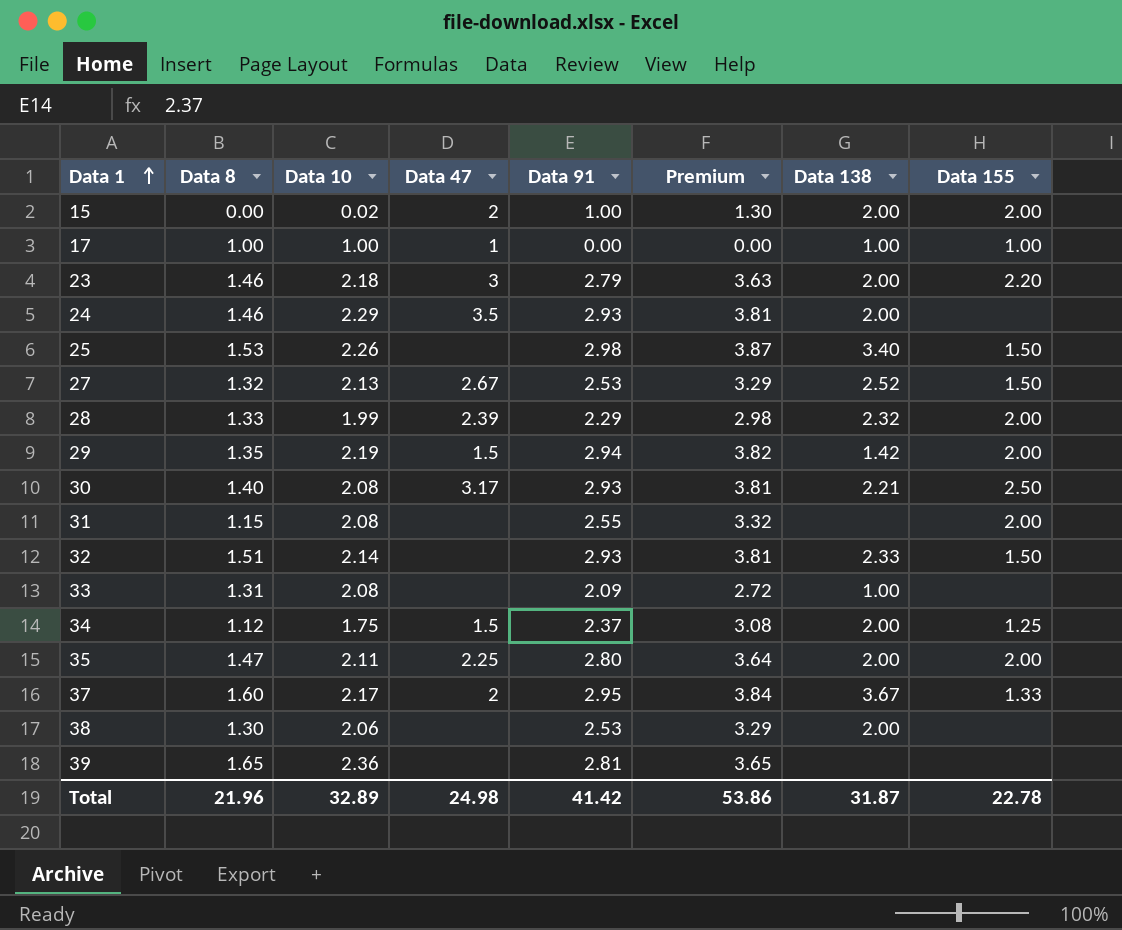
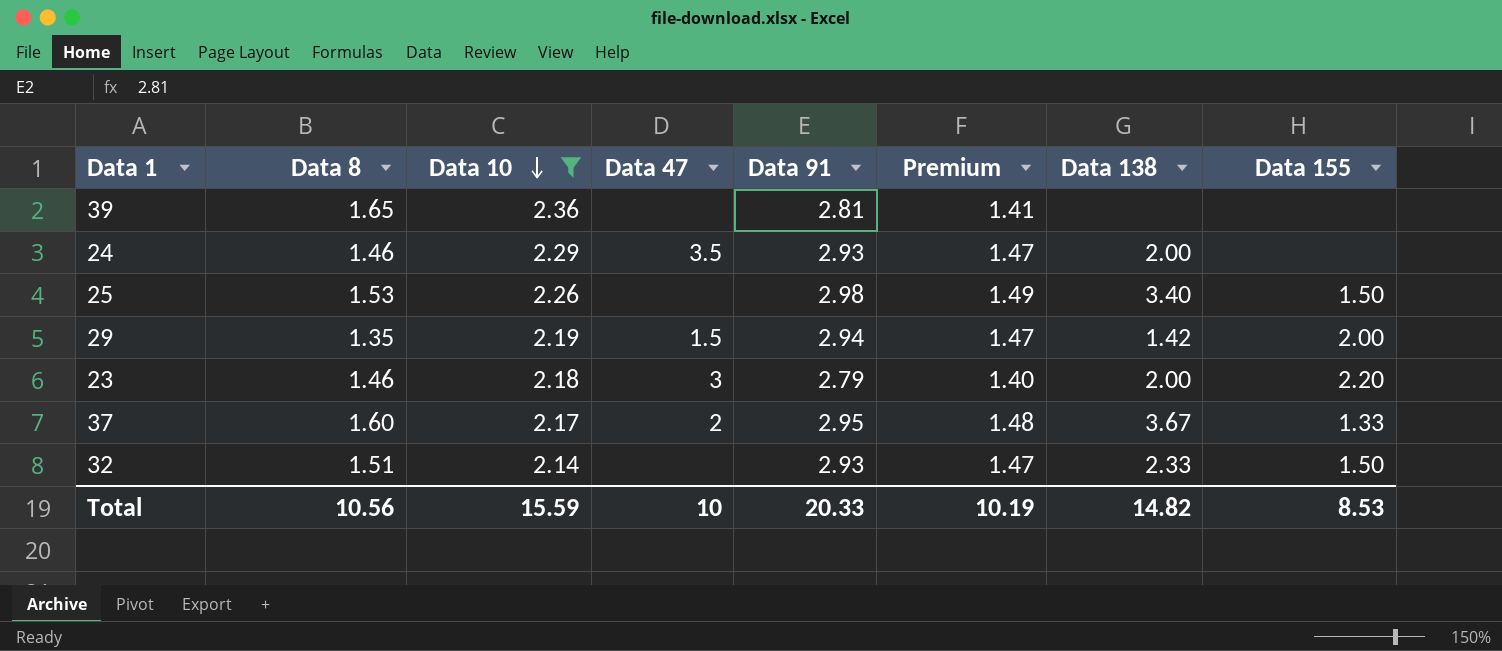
filter: none -> Data 10 >= 2.14
row order: Data 1 ascending -> Data 10 descending
column Premium | formula: [Data 91] * 1.3 -> [Data 91] * 0.5
Total | Data 8: 21.96 -> 10.56
Total | Data 10: 32.89 -> 15.59
Total | Data 47: 24.98 -> 10
Total | Data 91: 41.42 -> 20.33
Total | Premium: 53.86 -> 10.19
Total | Data 138: 31.87 -> 14.82
Total | Data 155: 22.78 -> 8.53

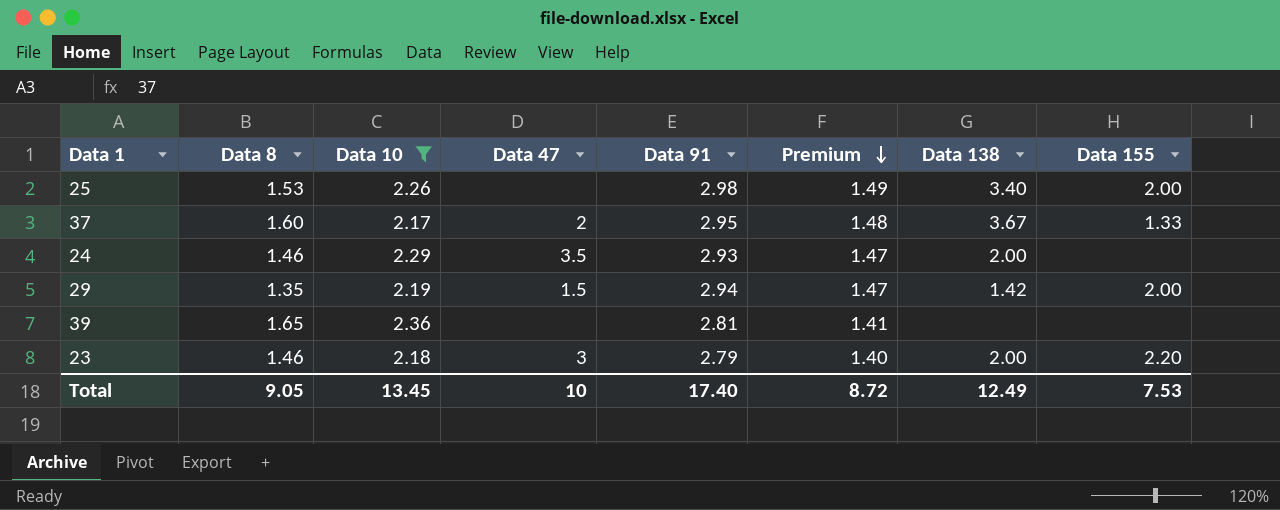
row order: Data 10 descending -> Premium descending
row 32: 1.51 | 2.14 | none | 2.93 | 1.47 | 2.33 | 1.50 -> none
25 | Data 155: 1.50 -> 2.00
Total | Data 8: 10.56 -> 9.05
Total | Data 10: 15.59 -> 13.45
Total | Data 91: 20.33 -> 17.40
Total | Premium: 10.19 -> 8.72
Total | Data 138: 14.82 -> 12.49
Total | Data 155: 8.53 -> 7.53

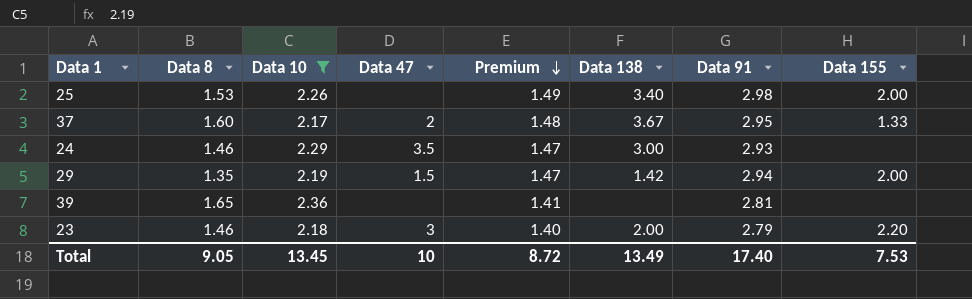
column Data 91 | position: 5 -> 7
24 | Data 138: 2.00 -> 3.00
Total | Data 138: 12.49 -> 13.49

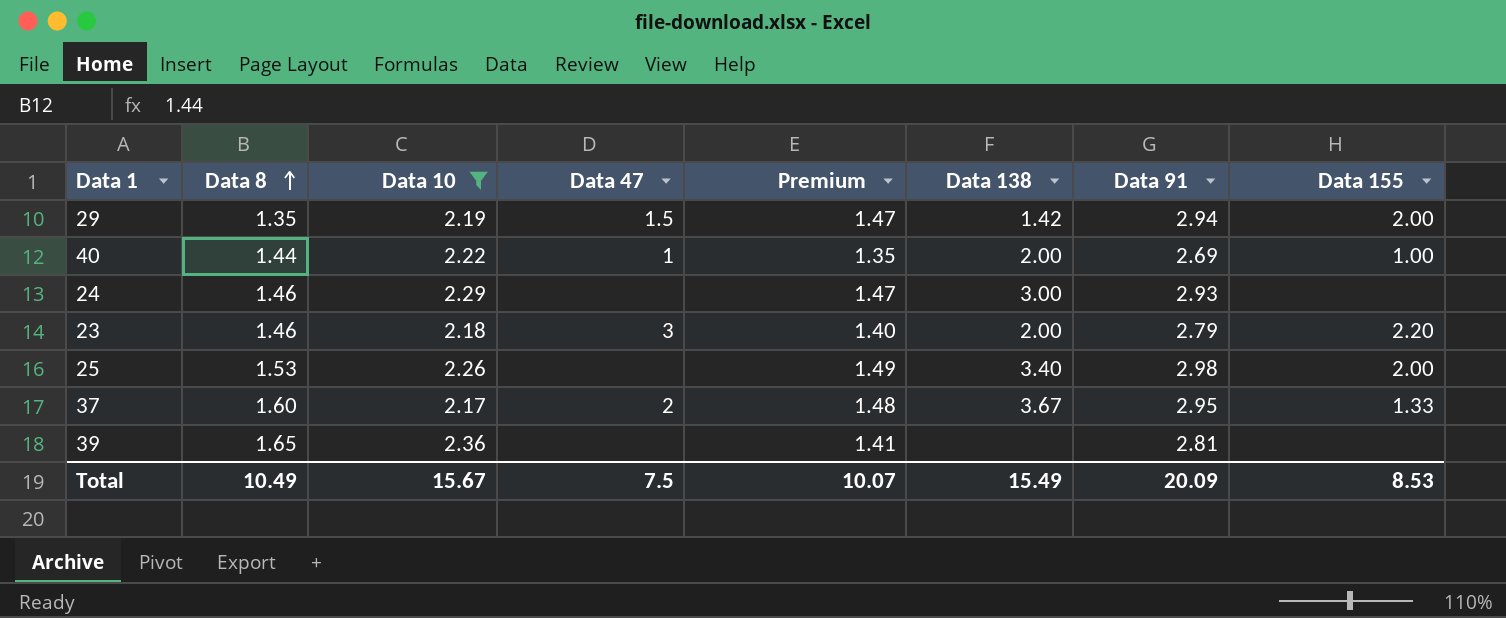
row order: Premium descending -> Data 8 ascending
row 40: none -> 1.44 | 2.22 | 1 | 1.35 | 2.00 | 2.69 | 1.00
24 | Data 47: 3.5 -> none
Total | Data 8: 9.05 -> 10.49
Total | Data 10: 13.45 -> 15.67
Total | Data 47: 10 -> 7.5
Total | Premium: 8.72 -> 10.07
Total | Data 138: 13.49 -> 15.49
Total | Data 91: 17.40 -> 20.09
Total | Data 155: 7.53 -> 8.53

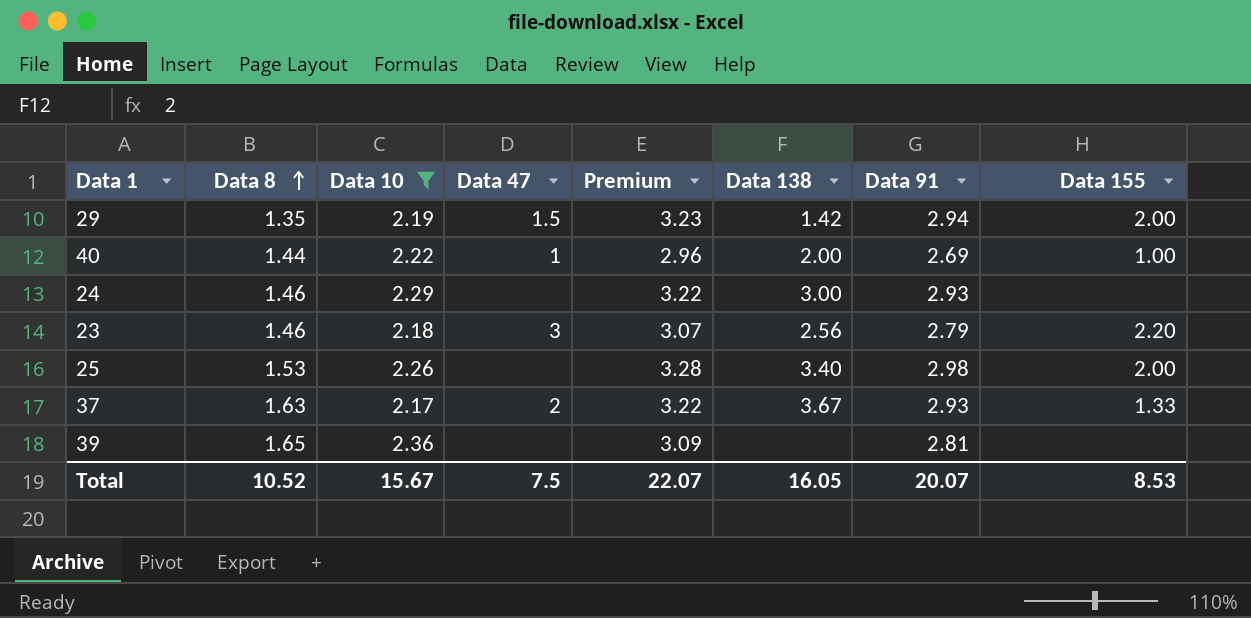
column Premium | formula: [Data 91] * 0.5 -> [Data 91] * 1.1
23 | Data 138: 2.00 -> 2.56
37 | Data 8: 1.60 -> 1.63
37 | Data 91: 2.95 -> 2.93
Total | Data 8: 10.49 -> 10.52
Total | Premium: 10.07 -> 22.07
Total | Data 138: 15.49 -> 16.05
Total | Data 91: 20.09 -> 20.07

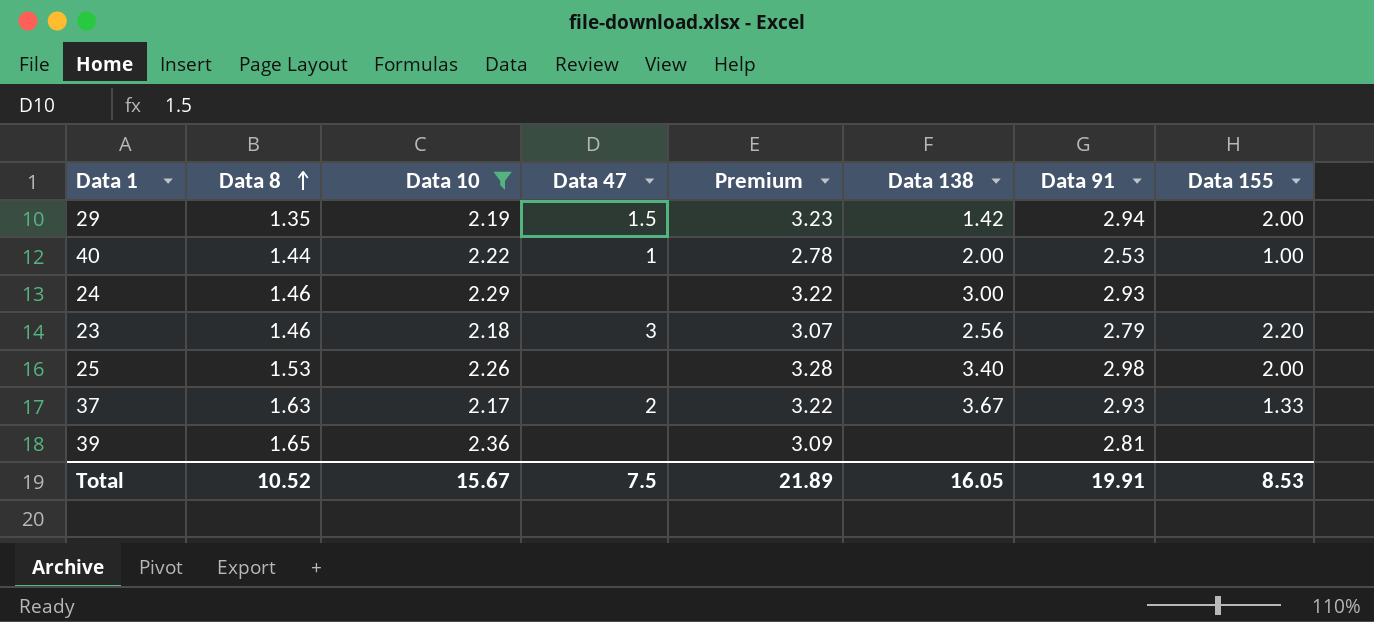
40 | Premium: 2.96 -> 2.78
40 | Data 91: 2.69 -> 2.53
Total | Premium: 22.07 -> 21.89
Total | Data 91: 20.07 -> 19.91

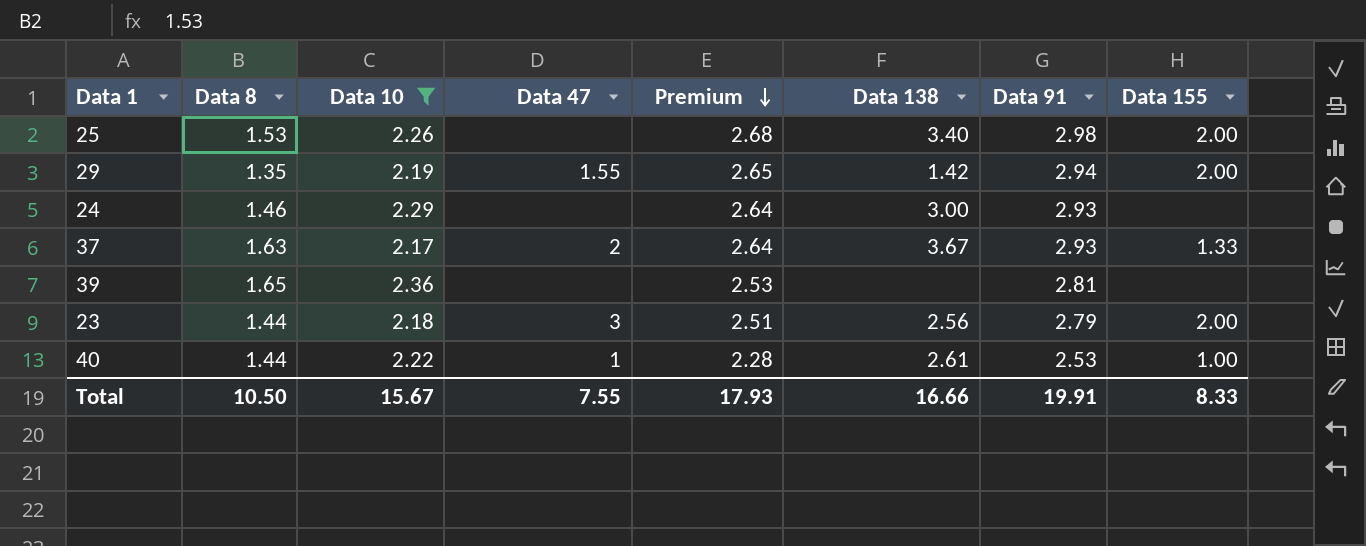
row order: Data 8 ascending -> Premium descending
column Premium | formula: [Data 91] * 1.1 -> [Data 91] * 0.9
29 | Data 47: 1.5 -> 1.55
23 | Data 8: 1.46 -> 1.44
23 | Data 155: 2.20 -> 2.00
40 | Data 138: 2.00 -> 2.61
Total | Data 8: 10.52 -> 10.50
Total | Data 47: 7.5 -> 7.55
Total | Premium: 21.89 -> 17.93
Total | Data 138: 16.05 -> 16.66
Total | Data 155: 8.53 -> 8.33

